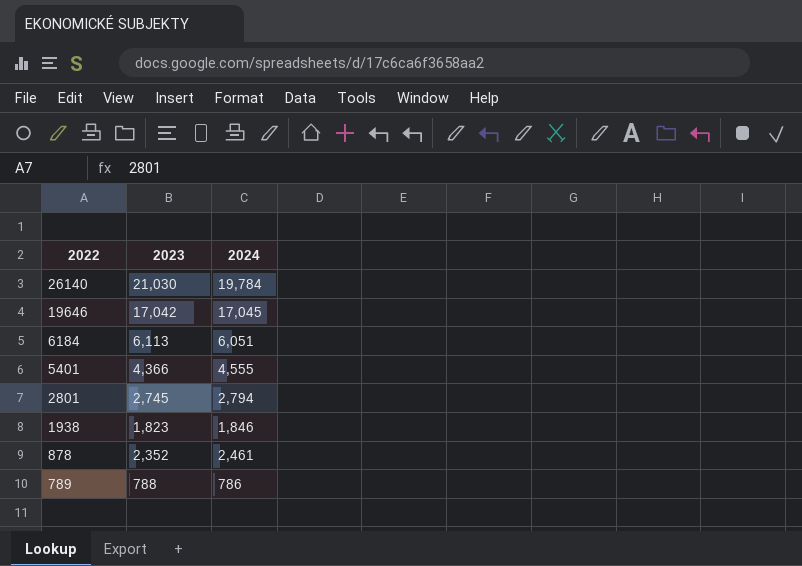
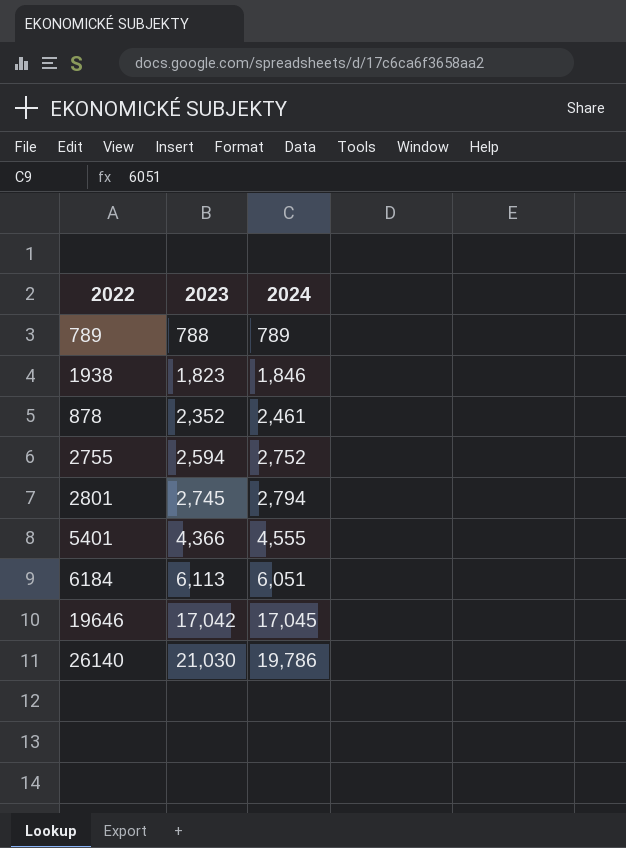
row order: 2022 descending -> 2023 ascending
789 | 2024: 786 -> 789
row 2755: none -> 2,594 | 2,752
26140 | 2024: 19,784 -> 19,786

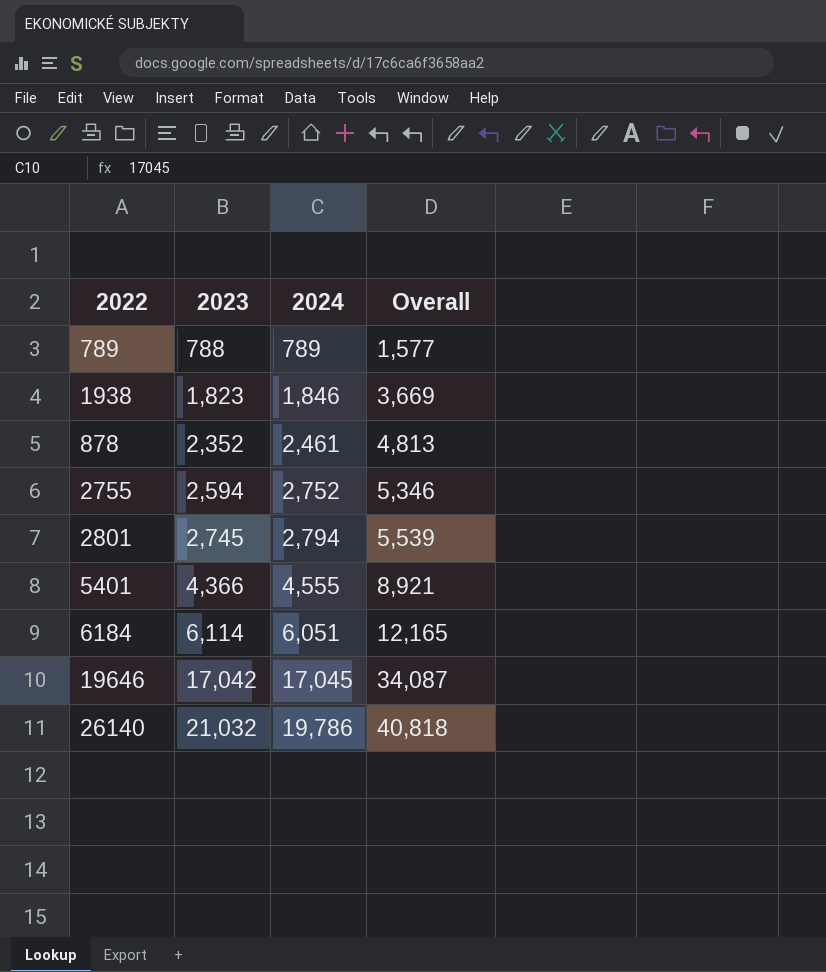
column Overall | formula: none -> [2023] + [2024]
6184 | 2023: 6,113 -> 6,114
26140 | 2023: 21,030 -> 21,032

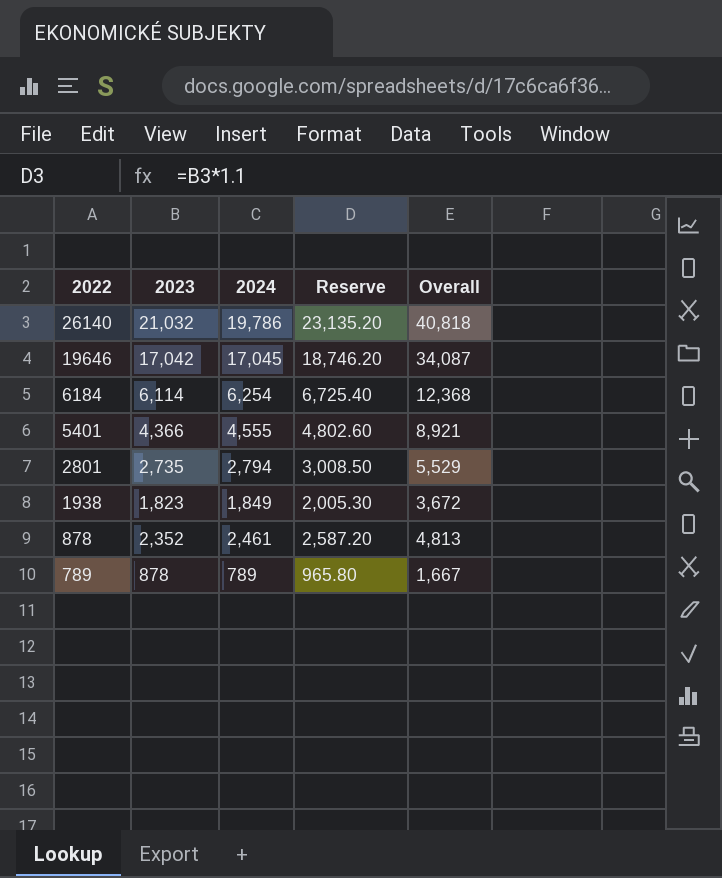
row order: 2023 ascending -> 2022 descending
column Reserve | formula: none -> [2023] * 1.1
row 2755: 2,594 | 2,752 | 5,346 -> none
6184 | 2024: 6,051 -> 6,254
6184 | Overall: 12,165 -> 12,368
2801 | 2023: 2,745 -> 2,735
2801 | Overall: 5,539 -> 5,529
1938 | 2024: 1,846 -> 1,849
1938 | Overall: 3,669 -> 3,672
789 | 2023: 788 -> 878
789 | Overall: 1,577 -> 1,667

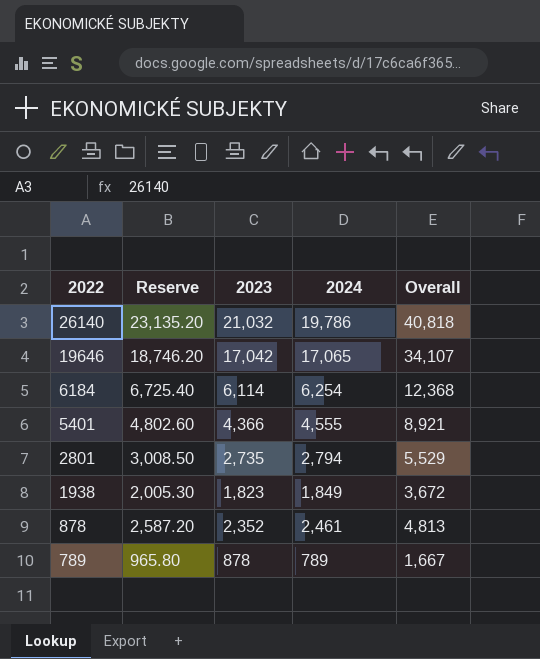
column Reserve | position: 4 -> 2
19646 | 2024: 17,045 -> 17,065
19646 | Overall: 34,087 -> 34,107

